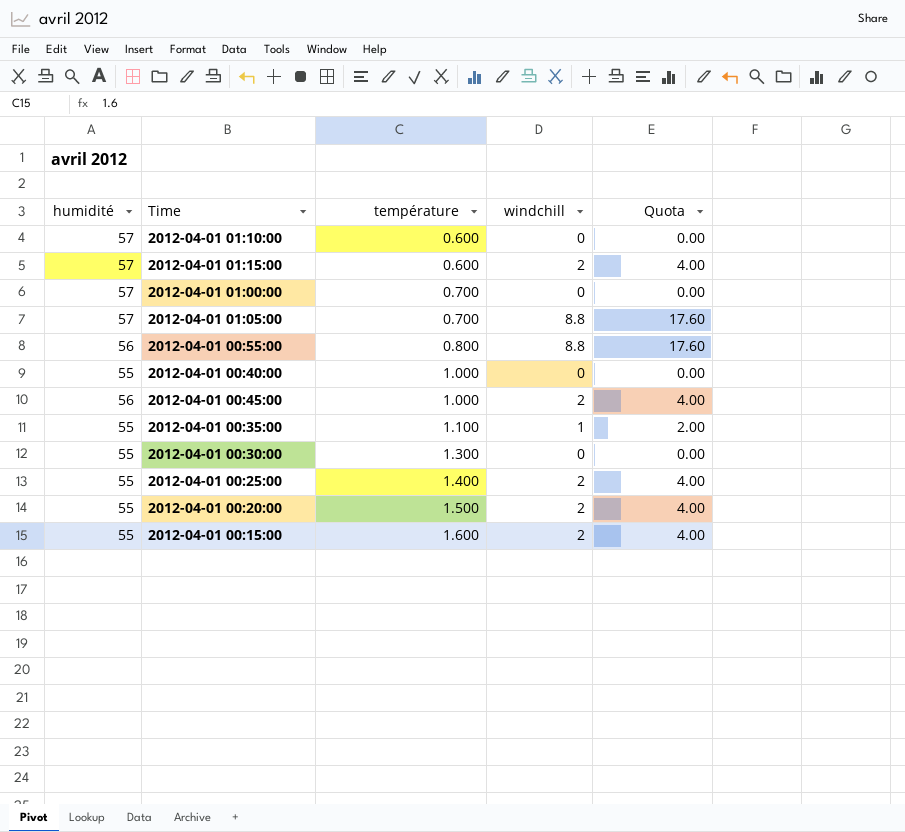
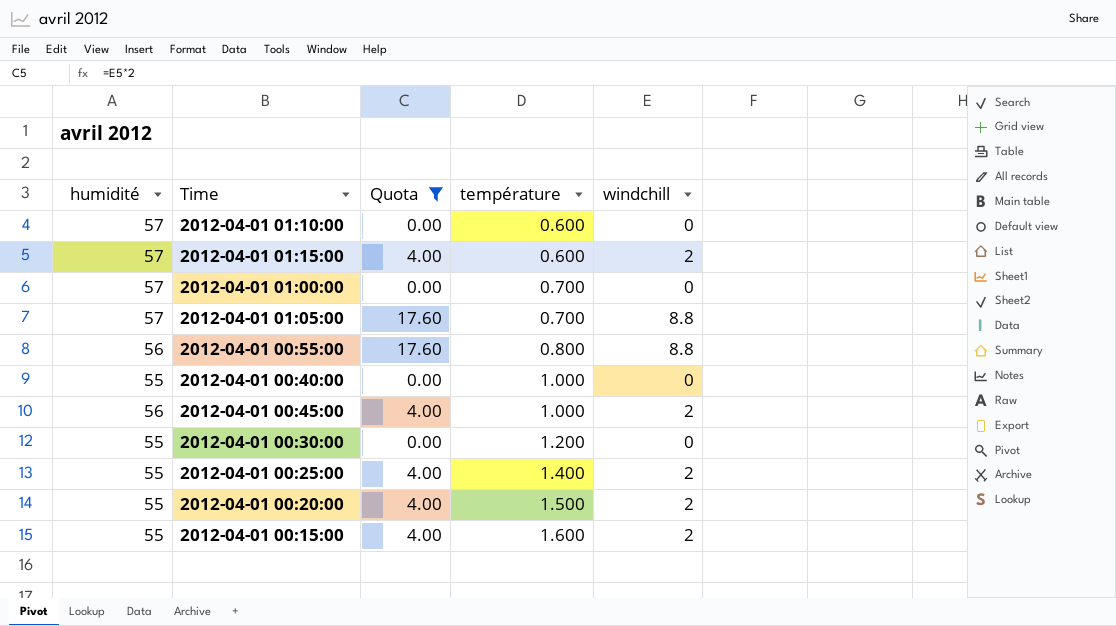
filter: none -> Quota != 2.00
column Quota | position: 5 -> 3
2012-04-01 00:30:00 | température: 1.300 -> 1.200

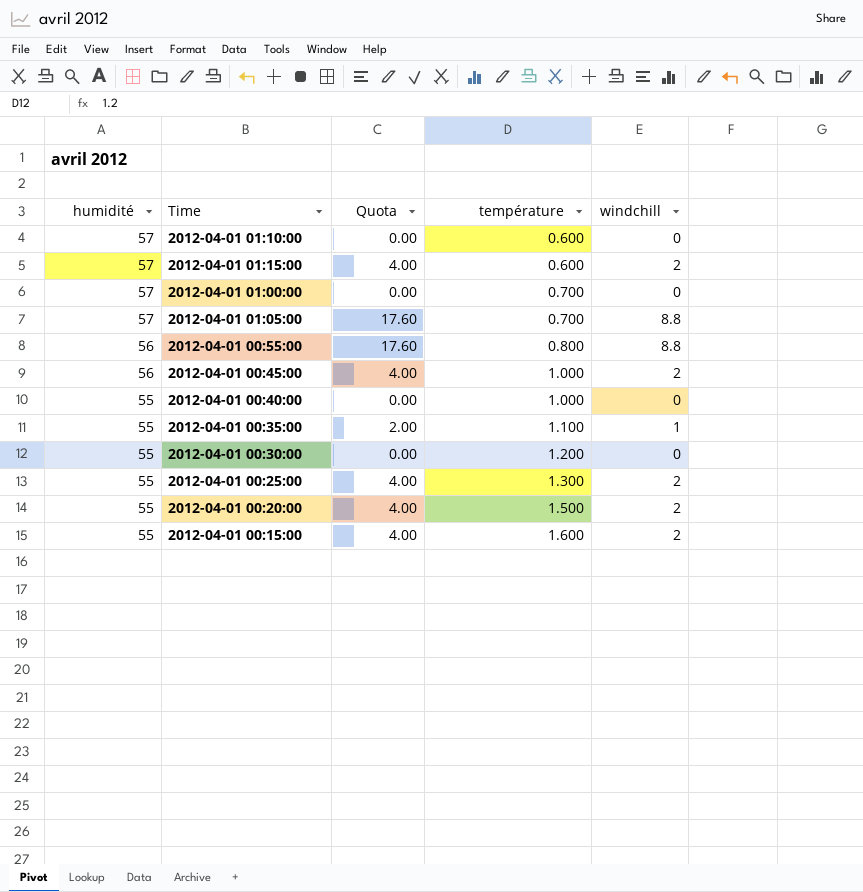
filter: Quota != 2.00 -> none
row order: température ascending -> humidité descending
2012-04-01 00:25:00 | température: 1.400 -> 1.300

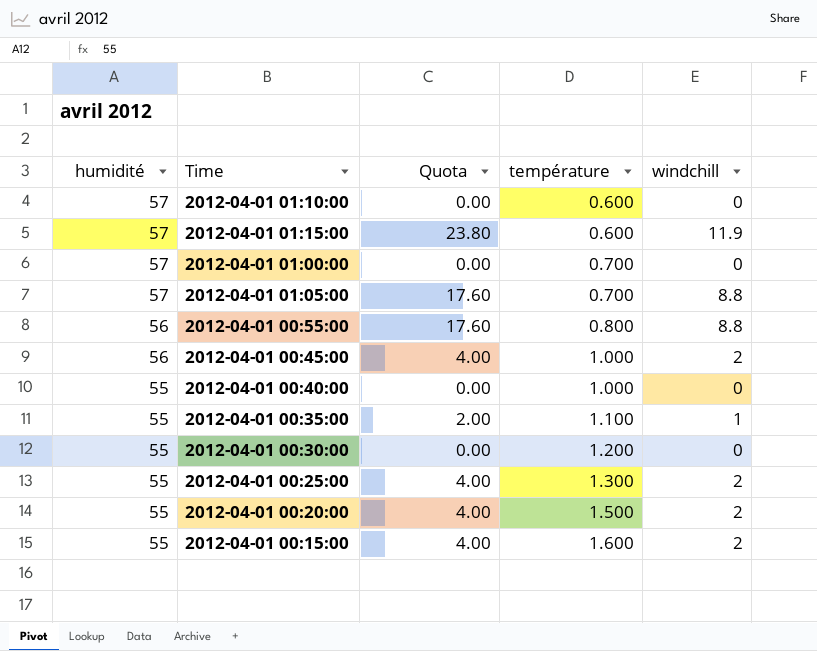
2012-04-01 01:15:00 | Quota: 4.00 -> 23.80
2012-04-01 01:15:00 | windchill: 2 -> 11.9

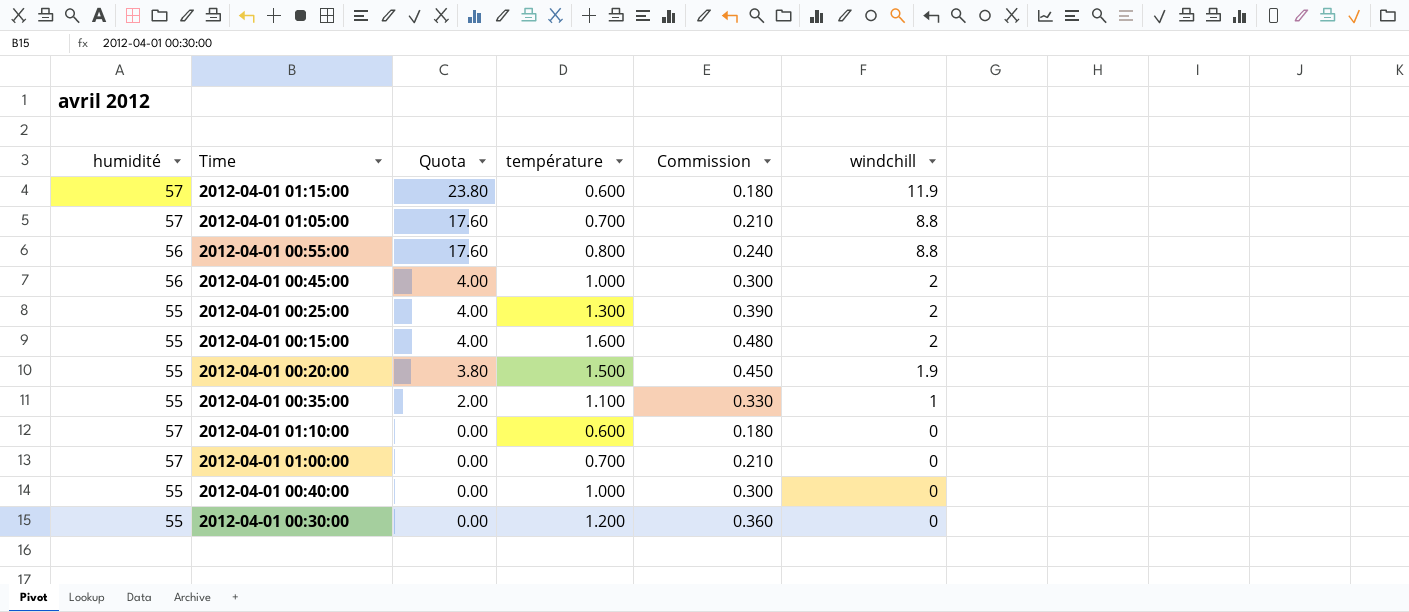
row order: humidité descending -> Quota descending
column Commission | formula: none -> [température] * 0.3
2012-04-01 00:20:00 | Quota: 4.00 -> 3.80
2012-04-01 00:20:00 | windchill: 2 -> 1.9

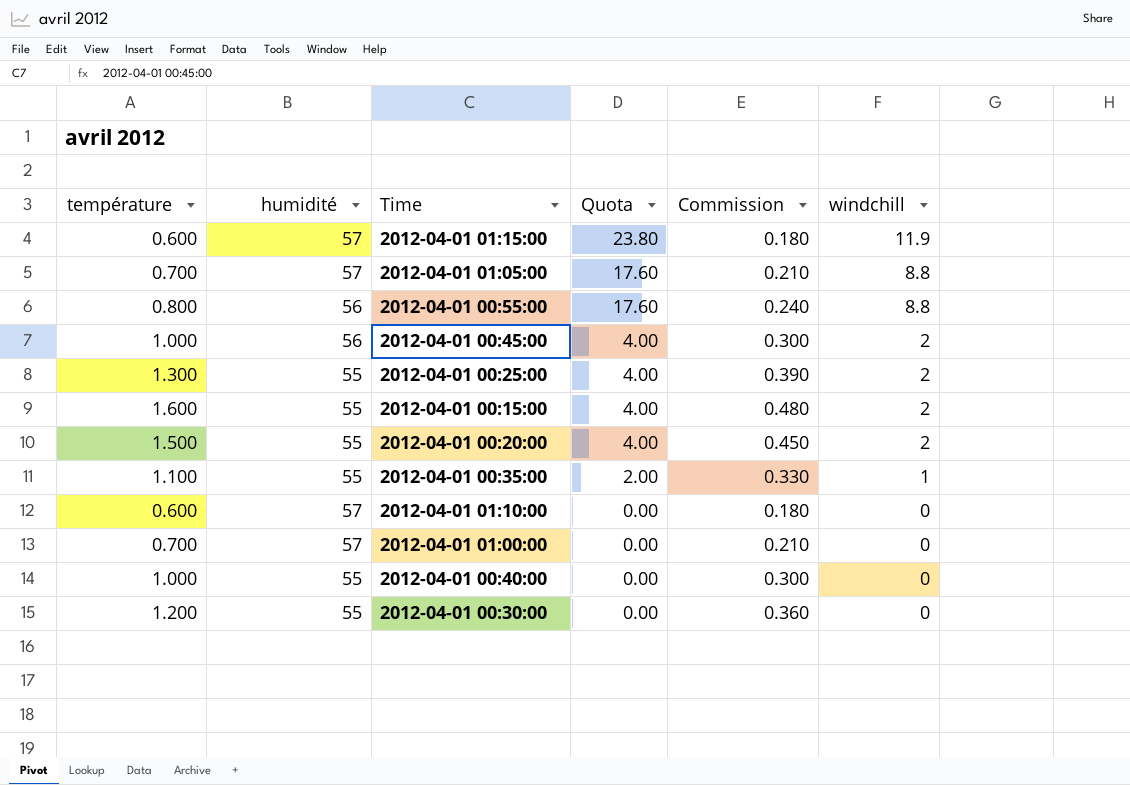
column température | position: 4 -> 1
2012-04-01 00:20:00 | Quota: 3.80 -> 4.00
2012-04-01 00:20:00 | windchill: 1.9 -> 2

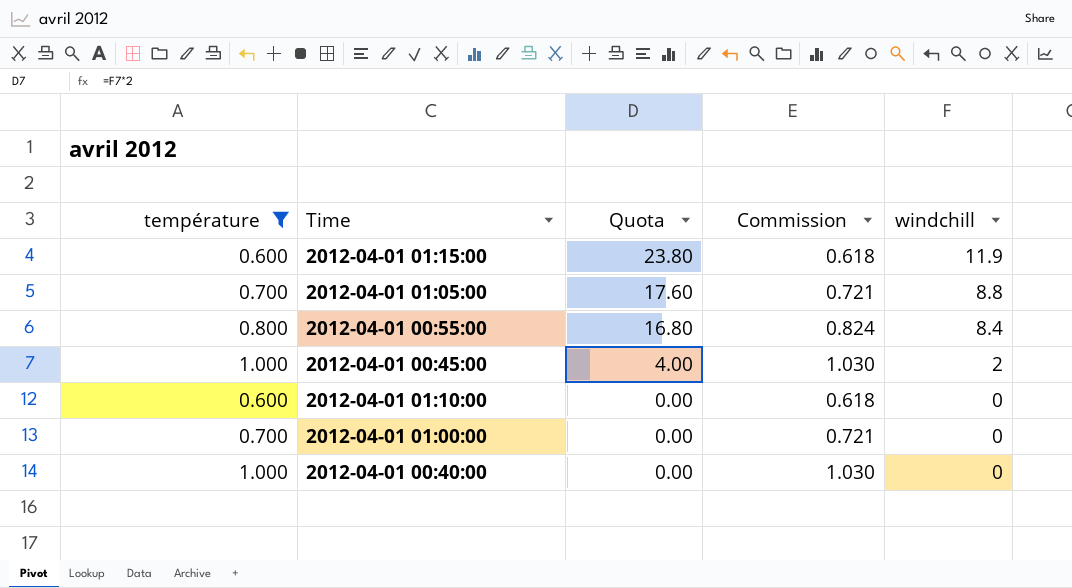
filter: none -> température <= 1.000
column humidité | position: 2 -> none
column Commission | formula: [température] * 0.3 -> [température] * 1.03
2012-04-01 00:55:00 | Quota: 17.60 -> 16.80
2012-04-01 00:55:00 | windchill: 8.8 -> 8.4

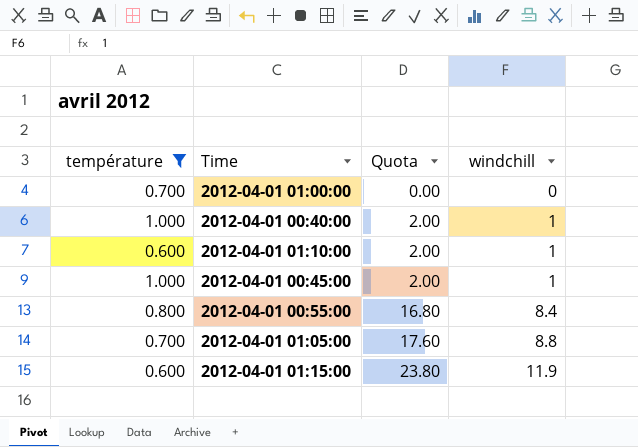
row order: Quota descending -> Quota ascending
column Commission | formula: [température] * 1.03 -> none
2012-04-01 00:40:00 | Quota: 0.00 -> 2.00
2012-04-01 00:40:00 | windchill: 0 -> 1
2012-04-01 01:10:00 | Quota: 0.00 -> 2.00
2012-04-01 01:10:00 | windchill: 0 -> 1
2012-04-01 00:45:00 | Quota: 4.00 -> 2.00
2012-04-01 00:45:00 | windchill: 2 -> 1

